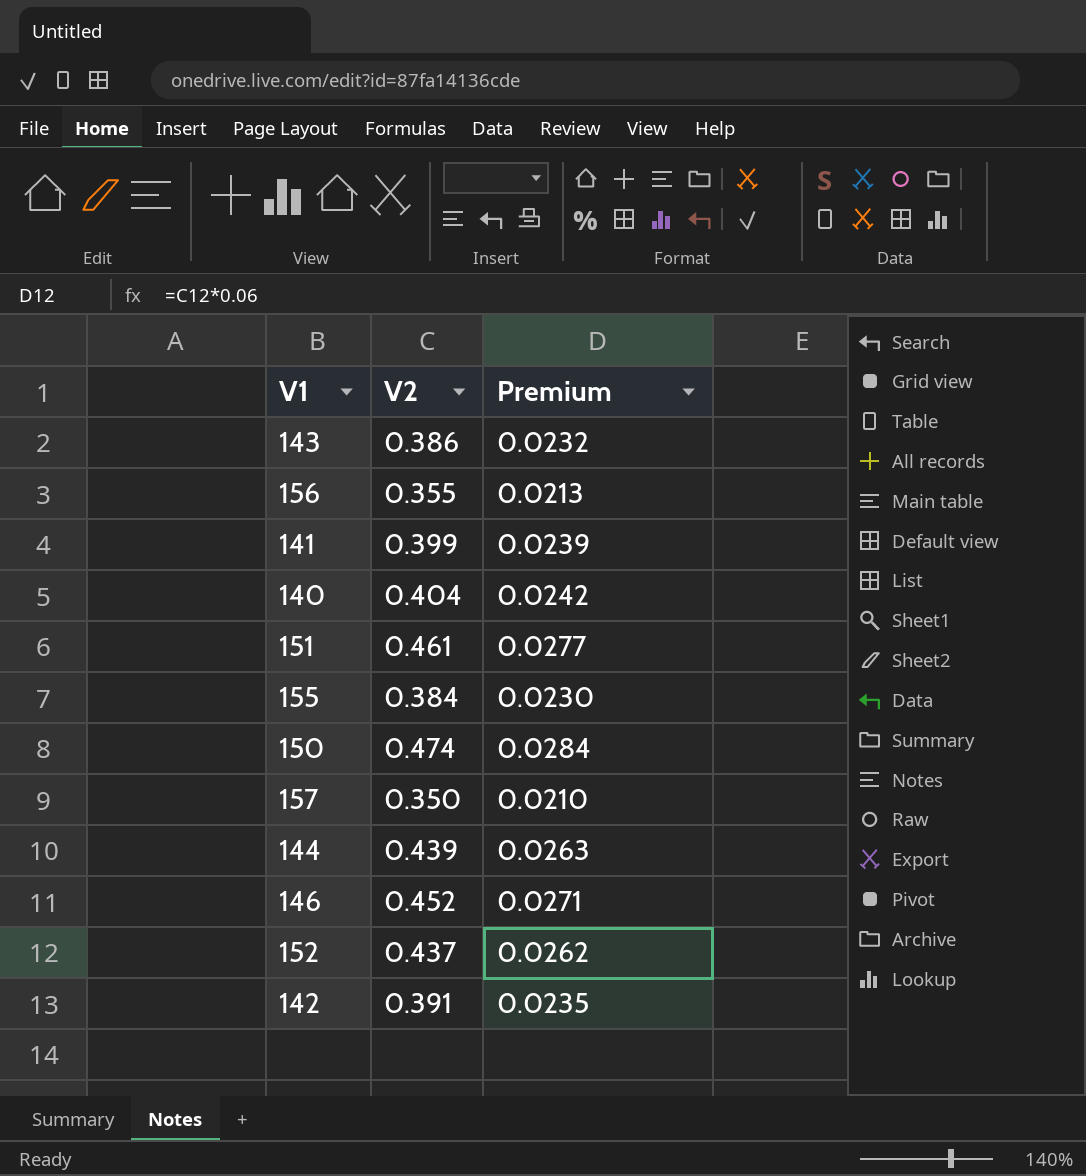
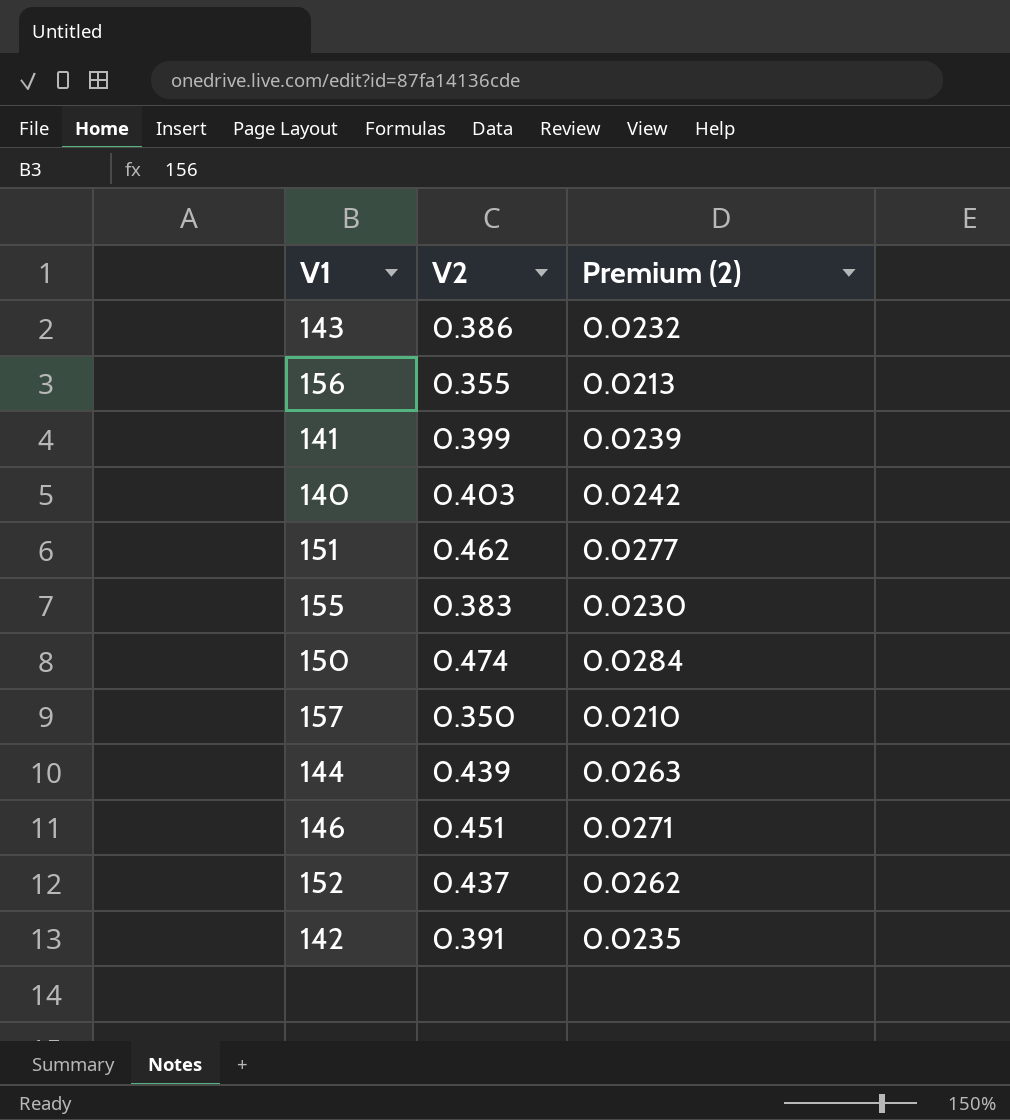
column name: Premium -> Premium (2)
140 | V2: 0.404 -> 0.403
151 | V2: 0.461 -> 0.462
155 | V2: 0.384 -> 0.383
146 | V2: 0.452 -> 0.451

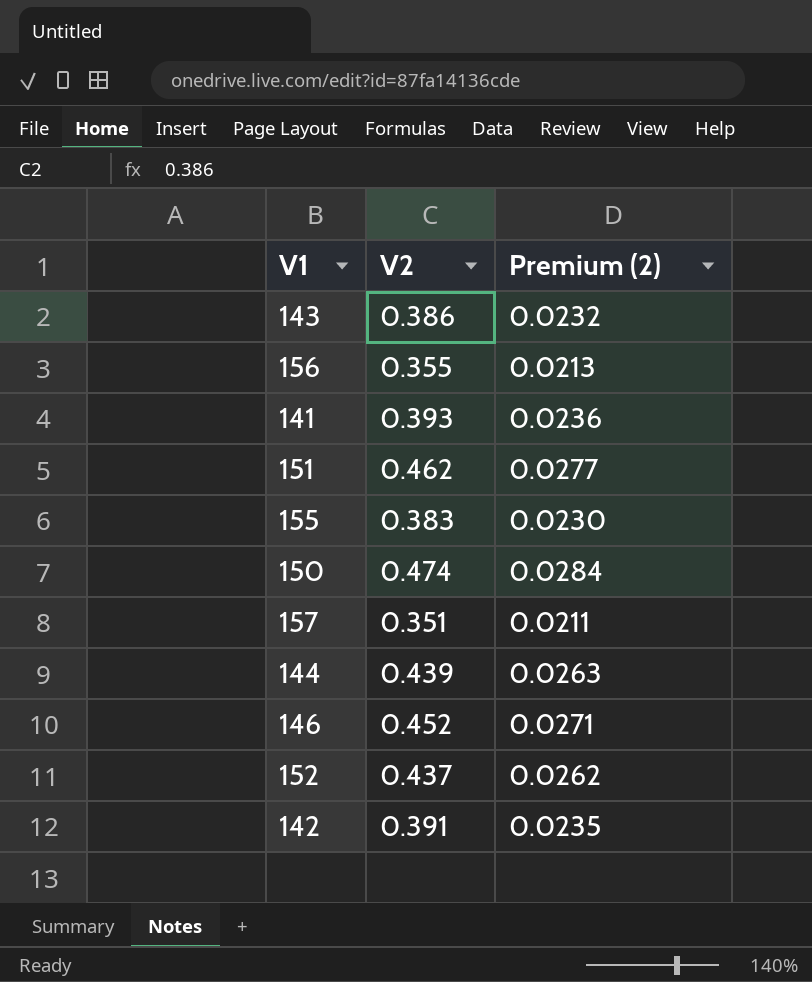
row 140: 0.403 | 0.0242 -> none
141 | V2: 0.399 -> 0.393
141 | Premium (2): 0.0239 -> 0.0236
157 | V2: 0.350 -> 0.351
157 | Premium (2): 0.0210 -> 0.0211
146 | V2: 0.451 -> 0.452

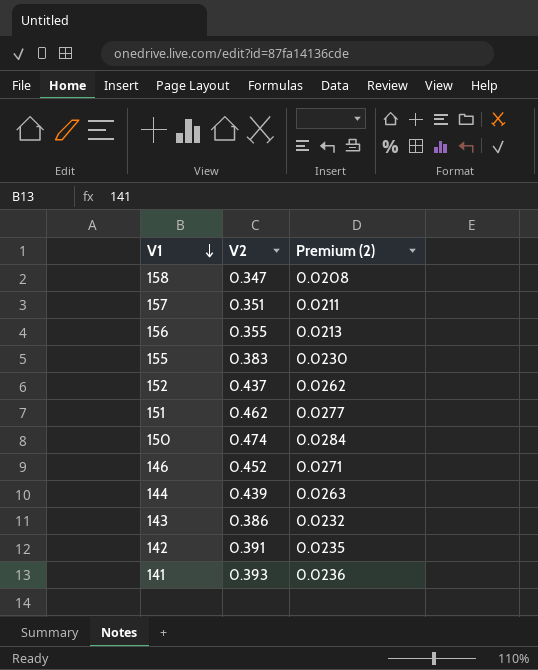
row order: none -> V1 descending
row 158: none -> 0.347 | 0.0208

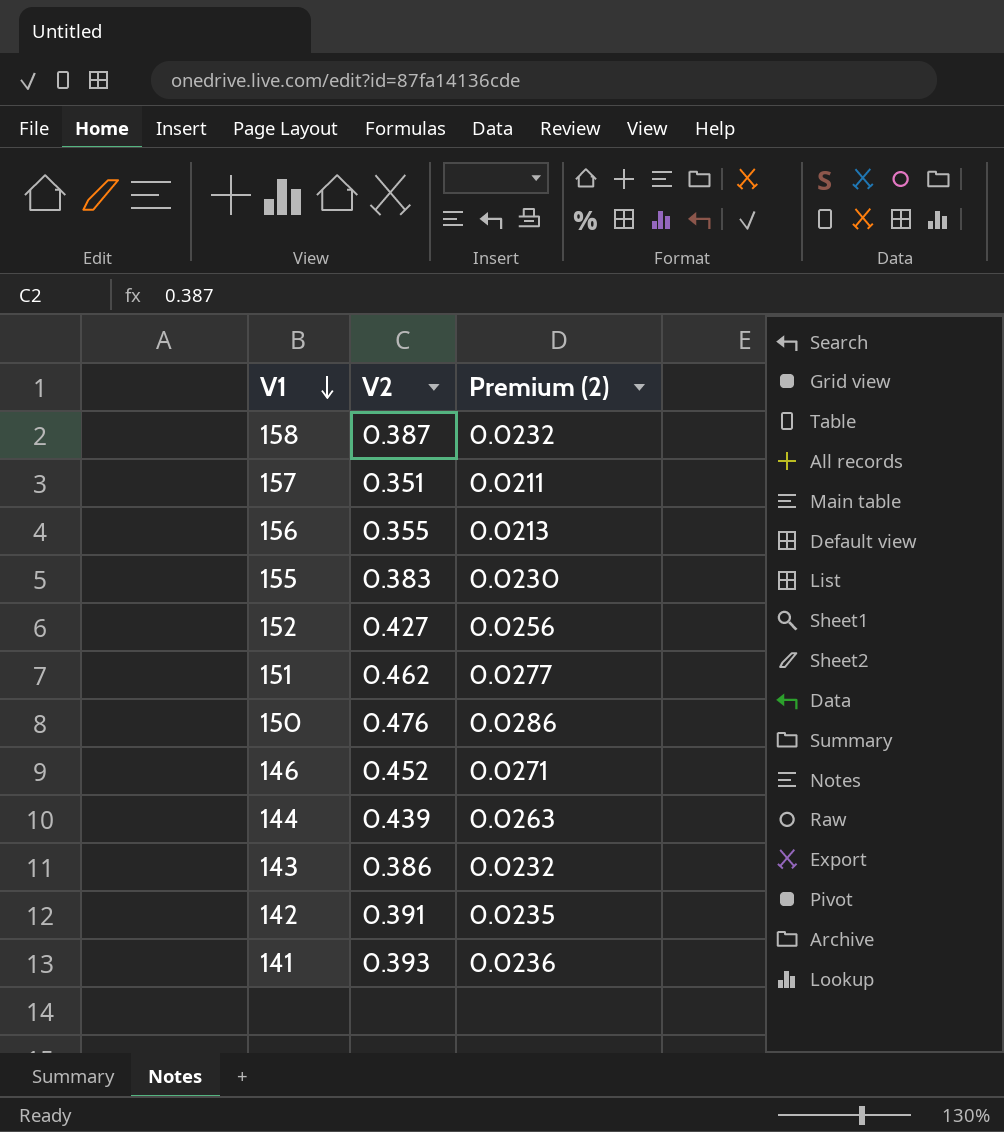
158 | V2: 0.347 -> 0.387
158 | Premium (2): 0.0208 -> 0.0232
152 | V2: 0.437 -> 0.427
152 | Premium (2): 0.0262 -> 0.0256
150 | V2: 0.474 -> 0.476
150 | Premium (2): 0.0284 -> 0.0286

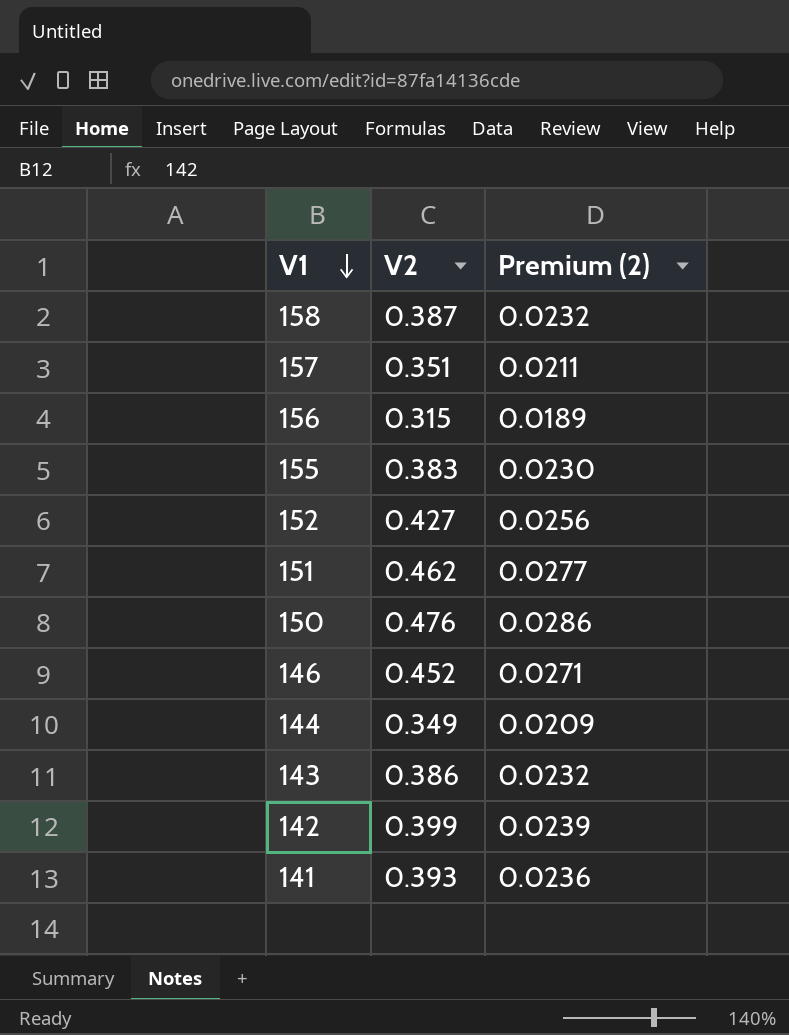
156 | V2: 0.355 -> 0.315
156 | Premium (2): 0.0213 -> 0.0189
144 | V2: 0.439 -> 0.349
144 | Premium (2): 0.0263 -> 0.0209
142 | V2: 0.391 -> 0.399
142 | Premium (2): 0.0235 -> 0.0239

